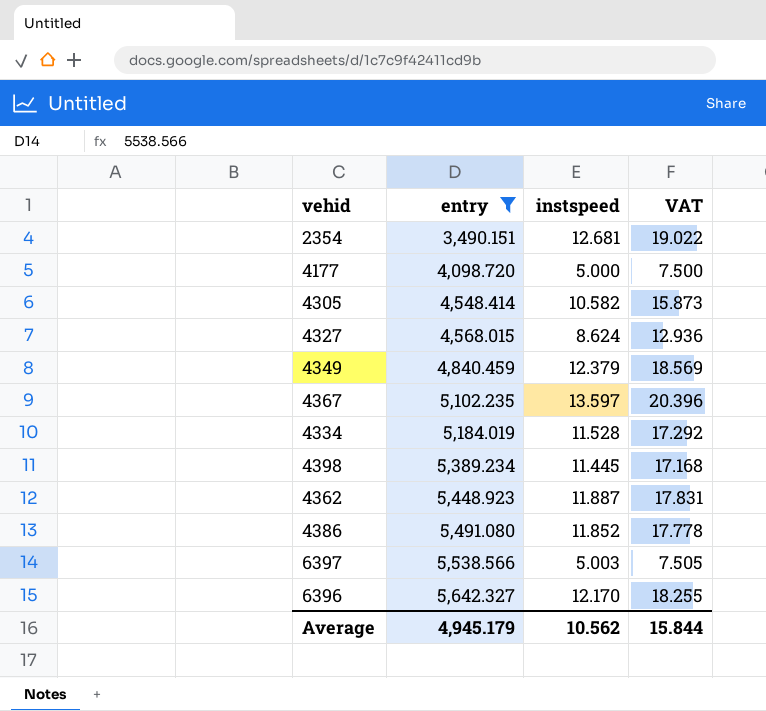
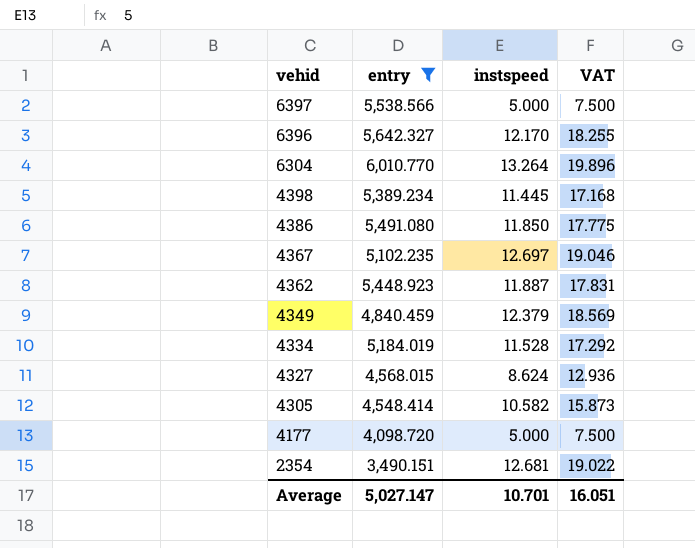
row order: entry ascending -> vehid descending
6397 | instspeed: 5.003 -> 5.000
6397 | VAT: 7.505 -> 7.500
row 6304: none -> 6,010.770 | 13.264 | 19.896
4386 | instspeed: 11.852 -> 11.850
4386 | VAT: 17.778 -> 17.775
4367 | instspeed: 13.597 -> 12.697
4367 | VAT: 20.396 -> 19.046
Average | entry: 4,945.179 -> 5,027.147
Average | instspeed: 10.562 -> 10.701
Average | VAT: 15.844 -> 16.051

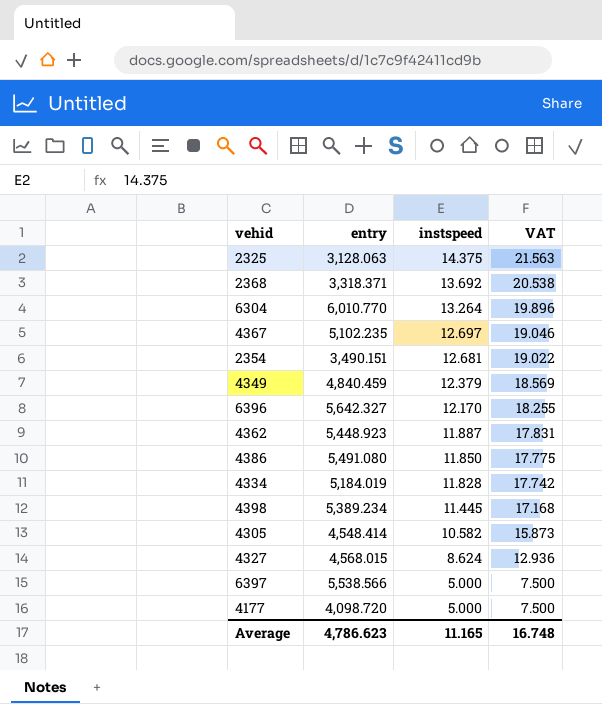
filter: entry >= 3,490.151 -> none
row order: vehid descending -> instspeed descending
4334 | instspeed: 11.528 -> 11.828
4334 | VAT: 17.292 -> 17.742
Average | entry: 5,027.147 -> 4,786.623
Average | instspeed: 10.701 -> 11.165
Average | VAT: 16.051 -> 16.748

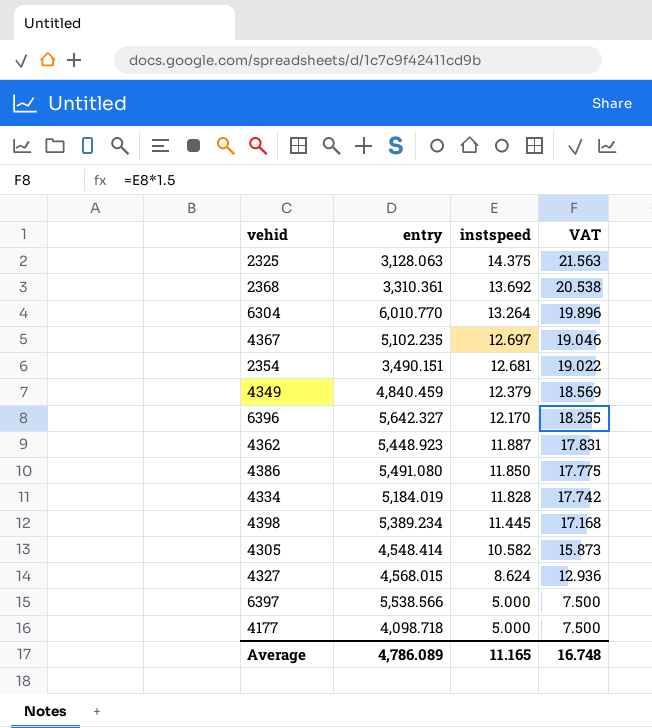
2368 | entry: 3,318.371 -> 3,310.361
4177 | entry: 4,098.720 -> 4,098.718
Average | entry: 4,786.623 -> 4,786.089

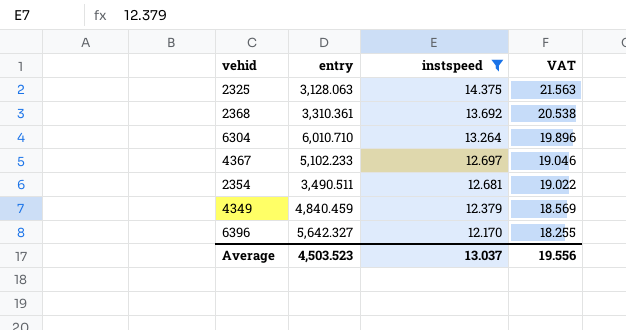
filter: none -> instspeed >= 12.170
6304 | entry: 6,010.770 -> 6,010.710
4367 | entry: 5,102.235 -> 5,102.233
2354 | entry: 3,490.151 -> 3,490.511
Average | entry: 4,786.089 -> 4,503.523
Average | instspeed: 11.165 -> 13.037
Average | VAT: 16.748 -> 19.556

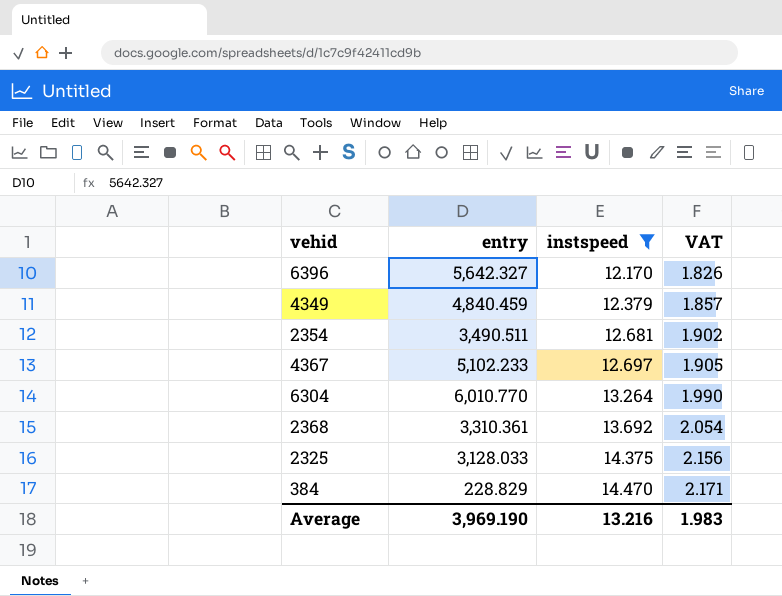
row order: instspeed descending -> instspeed ascending
column VAT | formula: [instspeed] * 1.5 -> [instspeed] * 0.15
6304 | entry: 6,010.710 -> 6,010.770
2325 | entry: 3,128.063 -> 3,128.033
row 384: none -> 228.829 | 14.470 | 2.171
Average | entry: 4,503.523 -> 3,969.190
Average | instspeed: 13.037 -> 13.216
Average | VAT: 19.556 -> 1.983

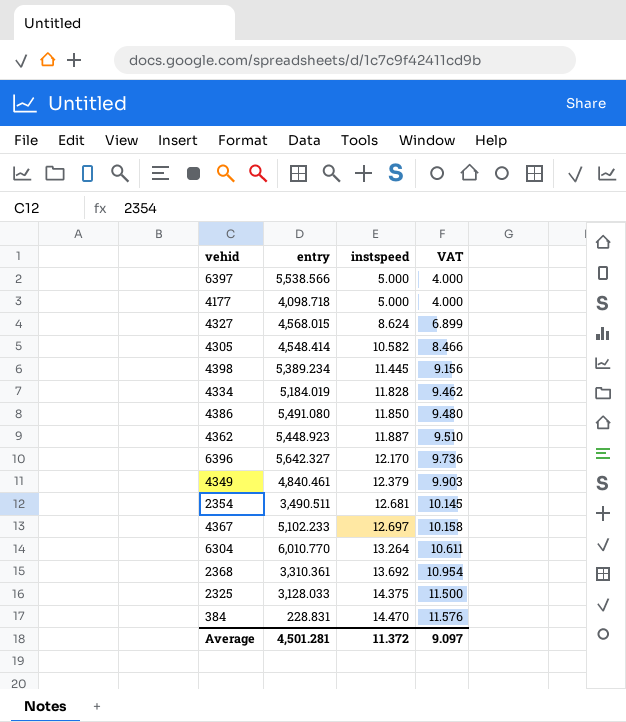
filter: instspeed >= 12.170 -> none
column VAT | formula: [instspeed] * 0.15 -> [instspeed] * 0.8
4349 | entry: 4,840.459 -> 4,840.461
384 | entry: 228.829 -> 228.831
Average | entry: 3,969.190 -> 4,501.281
Average | instspeed: 13.216 -> 11.372
Average | VAT: 1.983 -> 9.097

